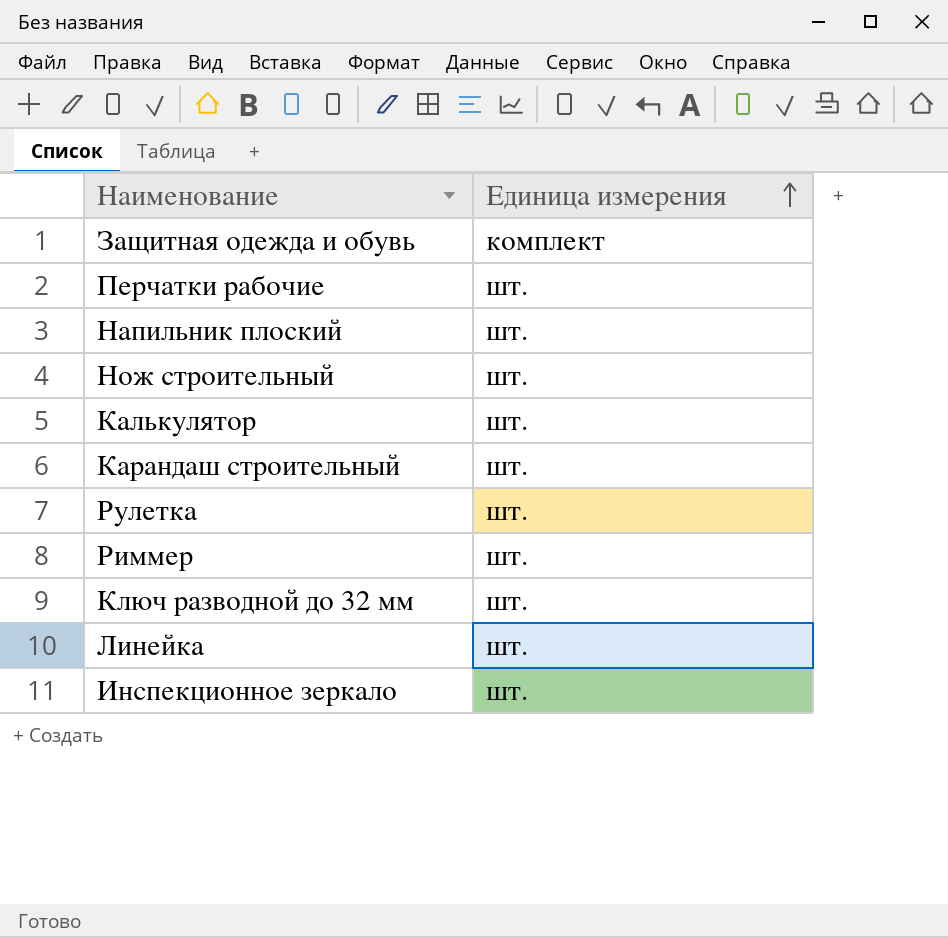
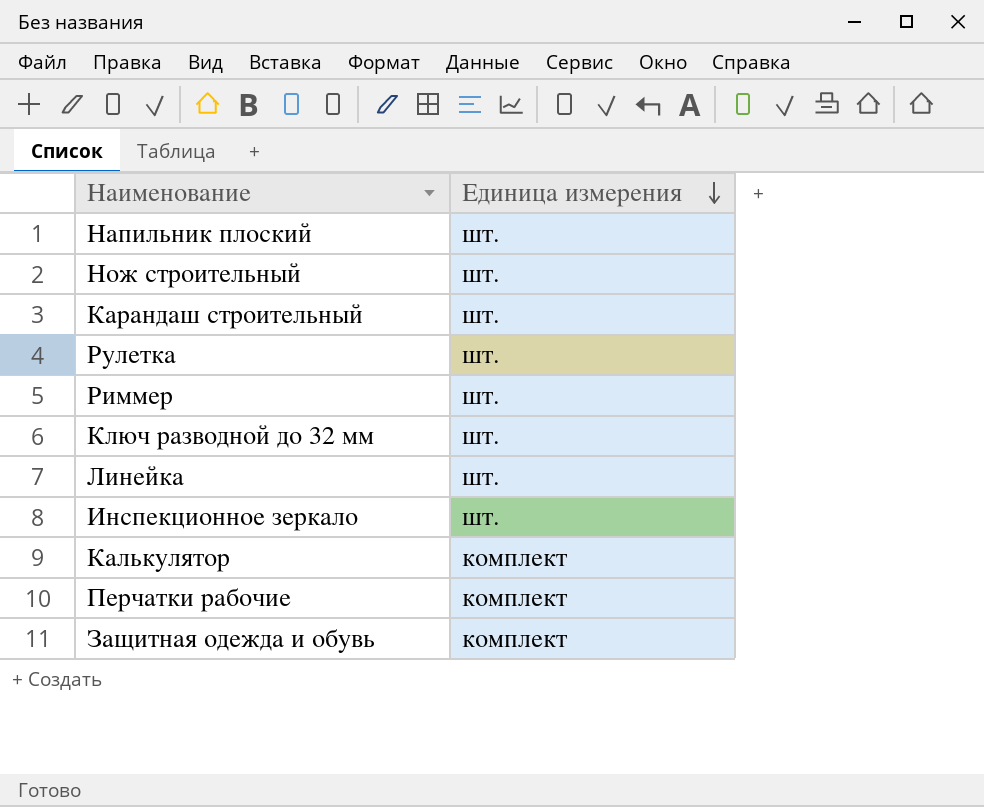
row order: Единица измерения ascending -> Единица измерения descending
Калькулятор | Единица измерения: шт. -> комплект
Перчатки рабочие | Единица измерения: шт. -> комплект

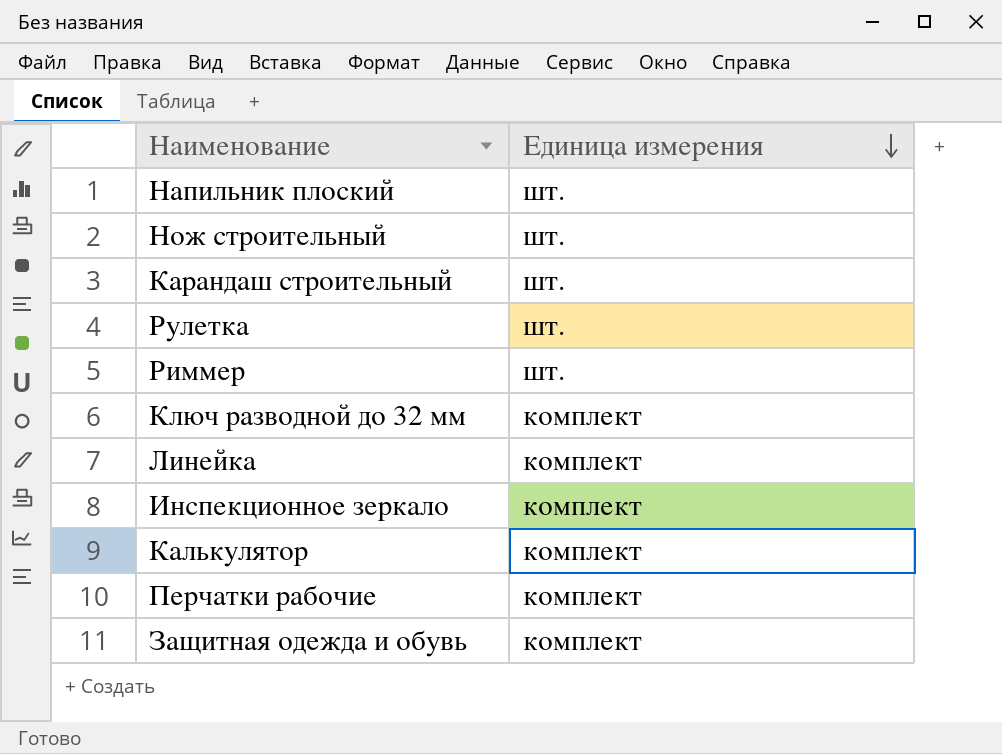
Ключ разводной до 32 мм | Единица измерения: шт. -> комплект
Линейка | Единица измерения: шт. -> комплект
Инспекционное зеркало | Единица измерения: шт. -> комплект

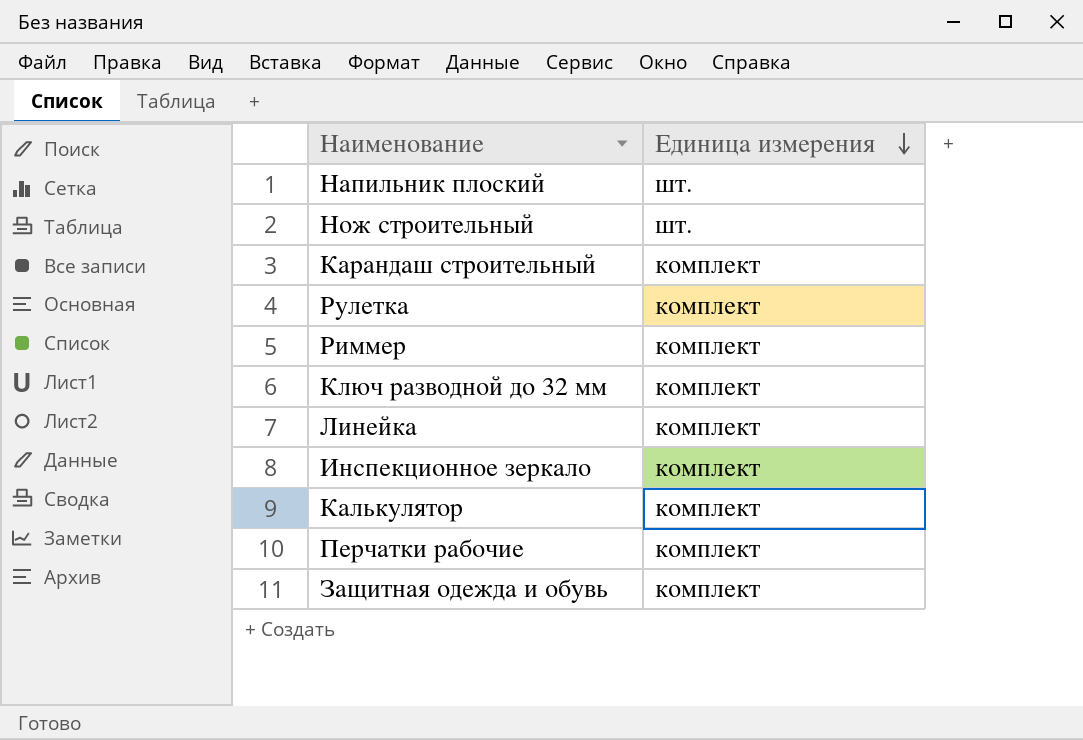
Карандаш строительный | Единица измерения: шт. -> комплект
Рулетка | Единица измерения: шт. -> комплект
Риммер | Единица измерения: шт. -> комплект

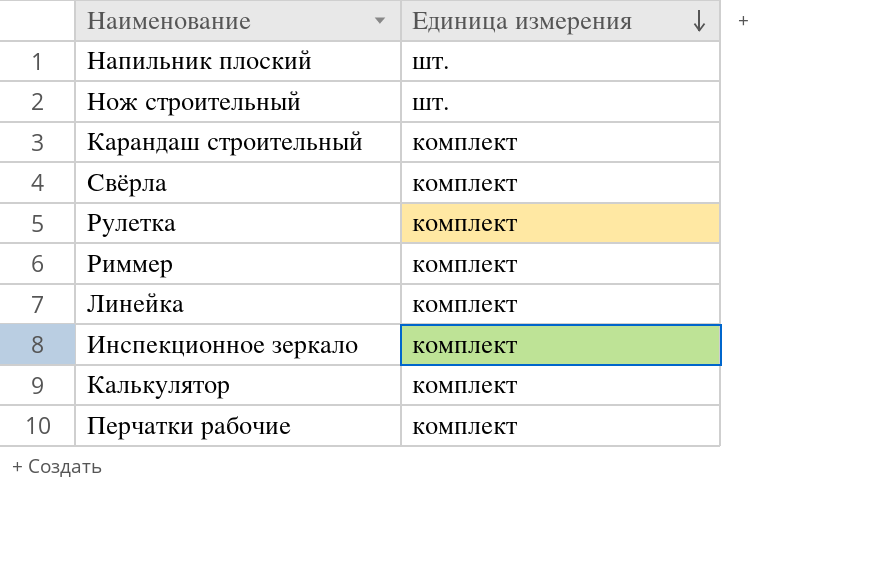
row Ключ разводной до 32 мм: комплект -> none
row Защитная одежда и обувь: комплект -> none
row Свёрла: none -> комплект

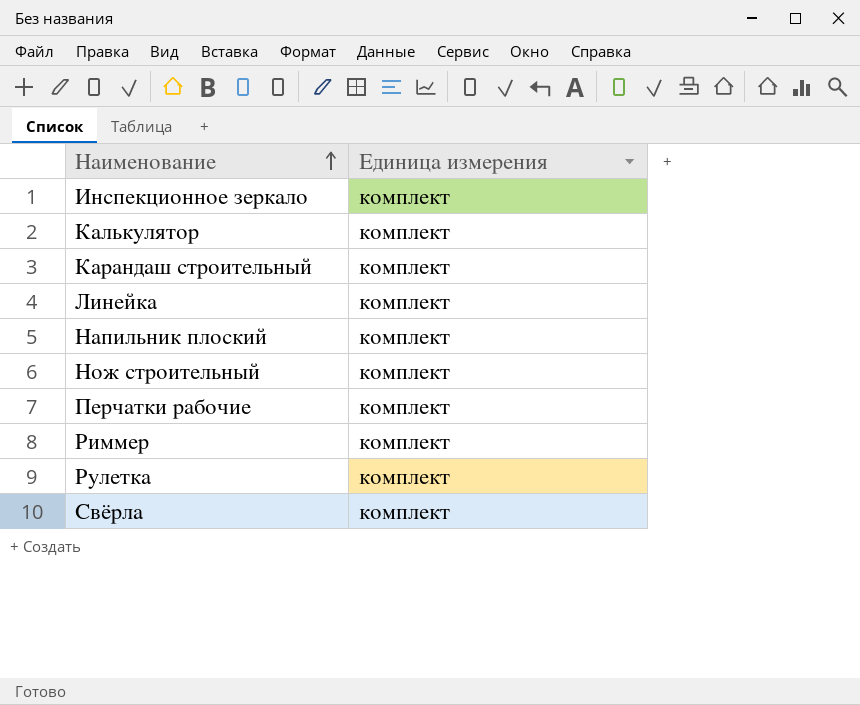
row order: Единица измерения descending -> Наименование ascending
Напильник плоский | Единица измерения: шт. -> комплект
Нож строительный | Единица измерения: шт. -> комплект

